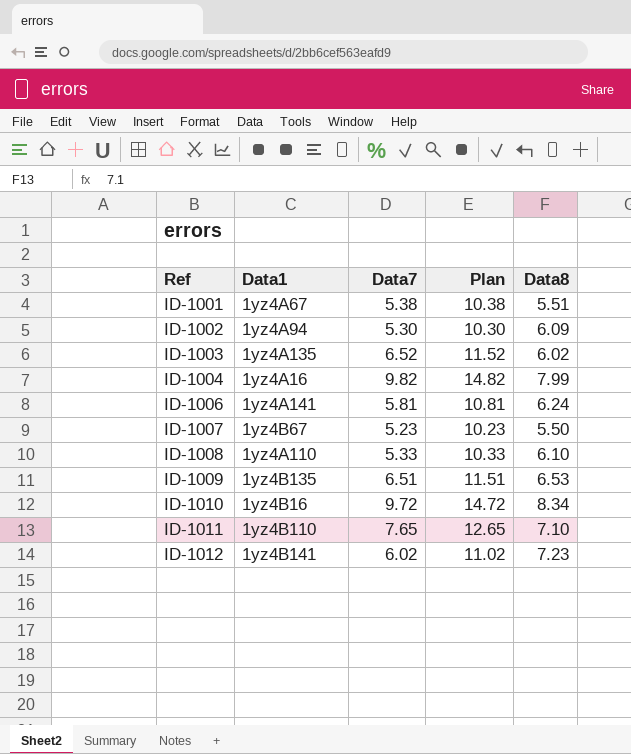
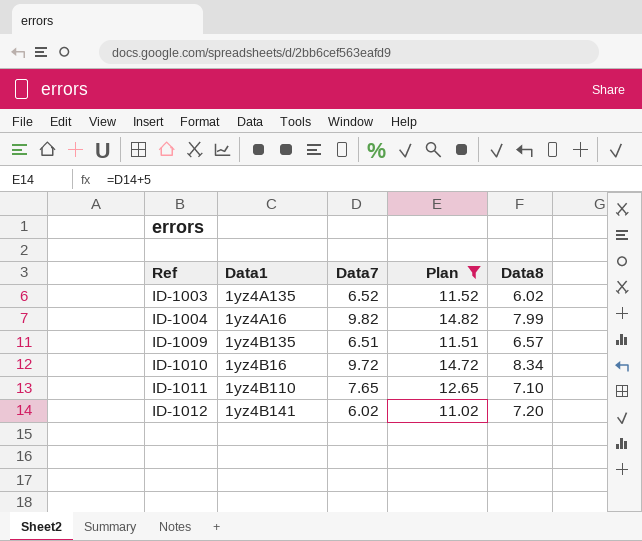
filter: none -> Plan >= 11.02
ID-1009 | Data8: 6.53 -> 6.57
ID-1012 | Data8: 7.23 -> 7.20

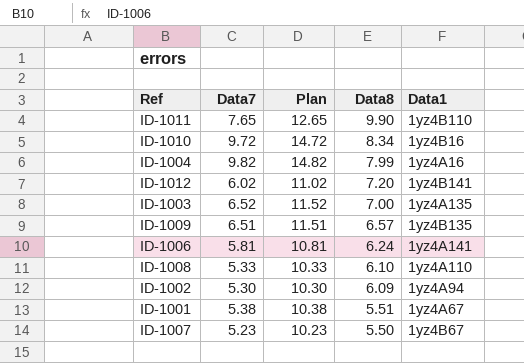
filter: Plan >= 11.02 -> none
row order: Ref ascending -> Data8 descending
column Data1 | position: 2 -> 5
ID-1011 | Data8: 7.10 -> 9.90
ID-1003 | Data8: 6.02 -> 7.00

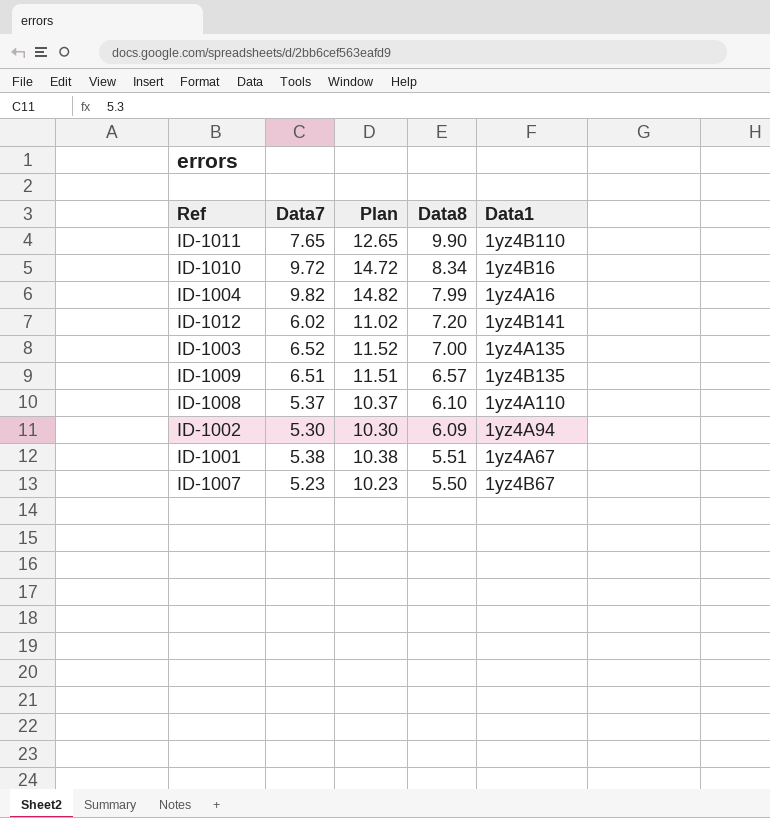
row ID-1006: 5.81 | 10.81 | 6.24 | 1yz4A141 -> none
ID-1008 | Data7: 5.33 -> 5.37
ID-1008 | Plan: 10.33 -> 10.37

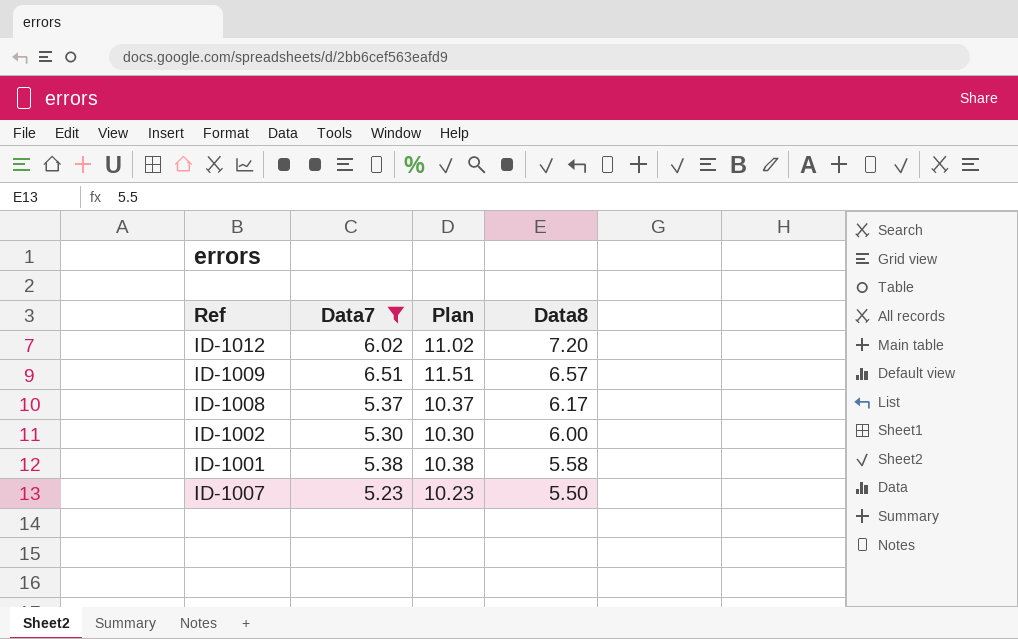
filter: none -> Data7 <= 6.51
column Data1 | position: 5 -> none
ID-1008 | Data8: 6.10 -> 6.17
ID-1002 | Data8: 6.09 -> 6.00
ID-1001 | Data8: 5.51 -> 5.58

